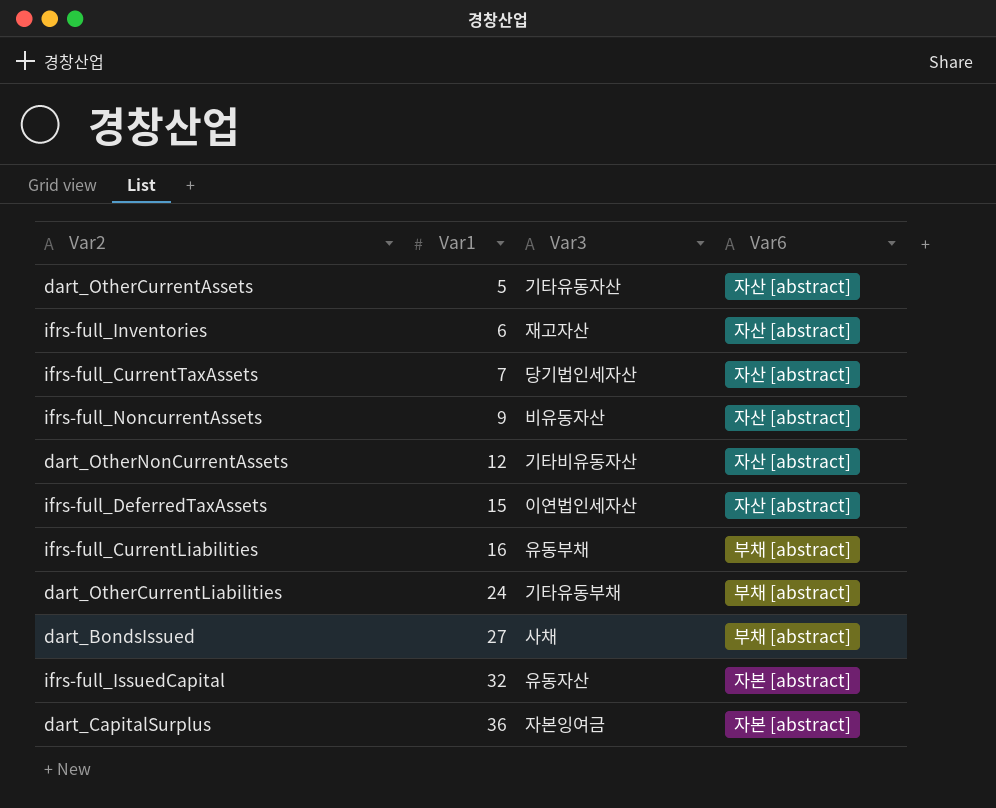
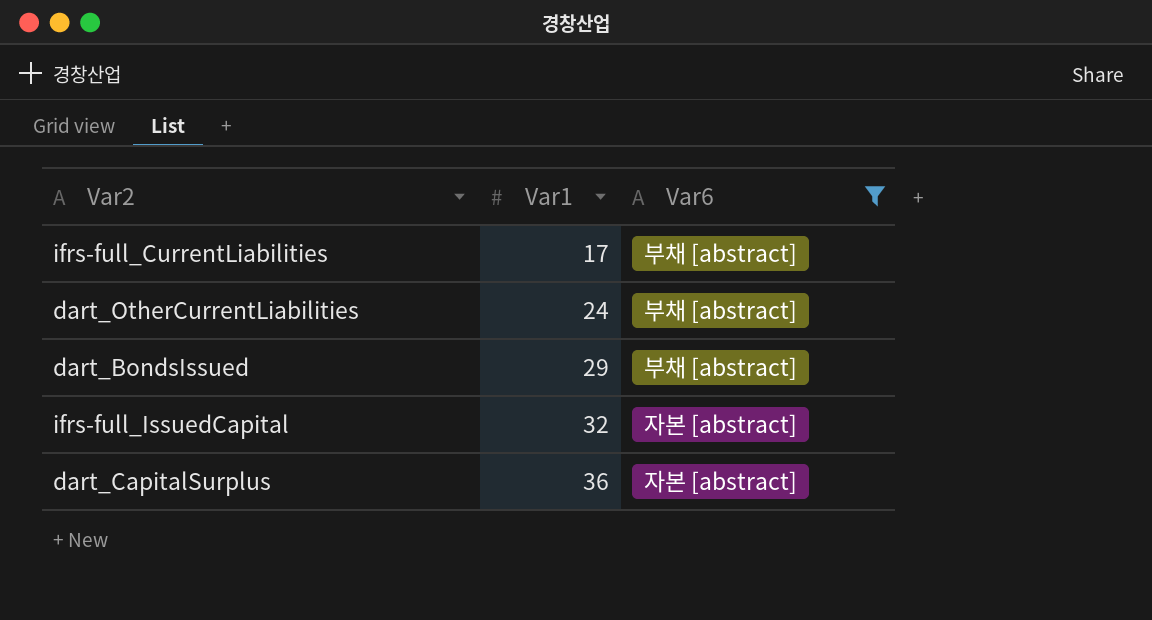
filter: none -> Var6 != 자산 [abstract]
column Var3 | position: 3 -> none
ifrs-full_CurrentLiabilities | Var1: 16 -> 17
dart_BondsIssued | Var1: 27 -> 29

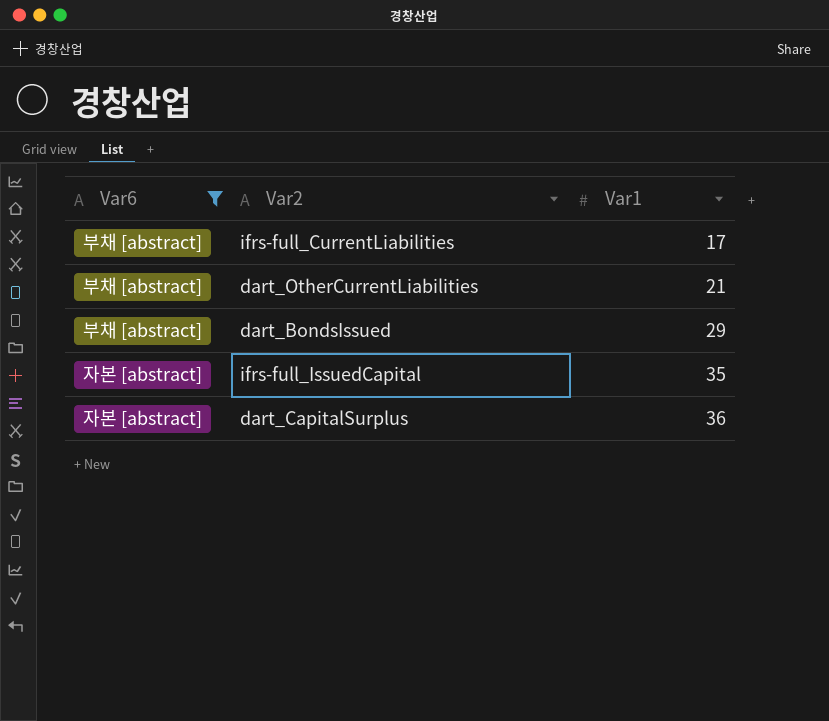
column Var6 | position: 3 -> 1
dart_OtherCurrentLiabilities | Var1: 24 -> 21
ifrs-full_IssuedCapital | Var1: 32 -> 35

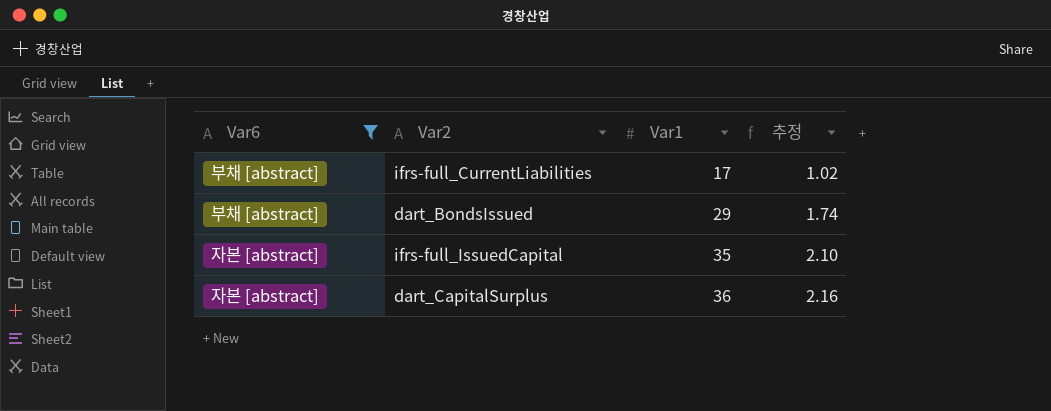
column 추정 | formula: none -> [Var1] * 0.06
row dart_OtherCurrentLiabilities: 부채 [abstract] | 21 -> none

